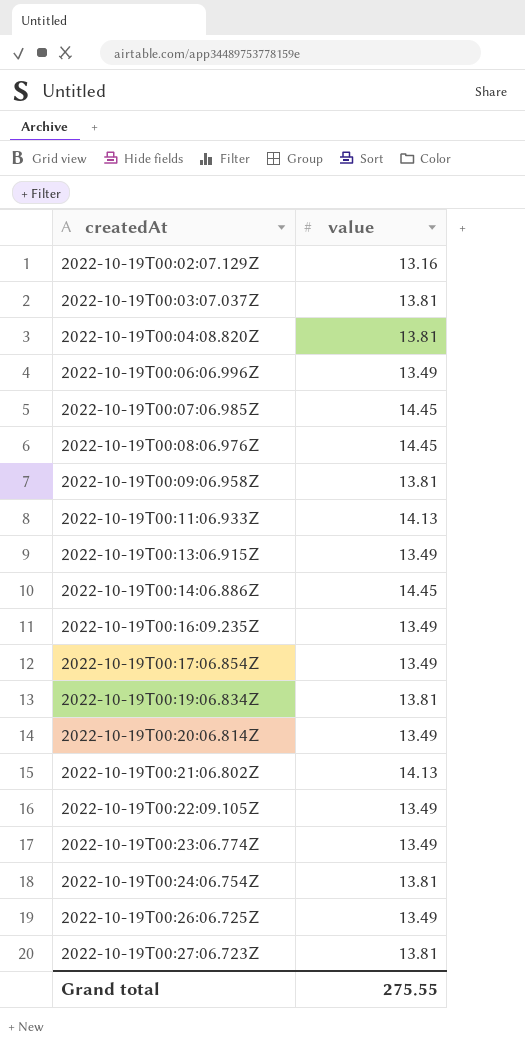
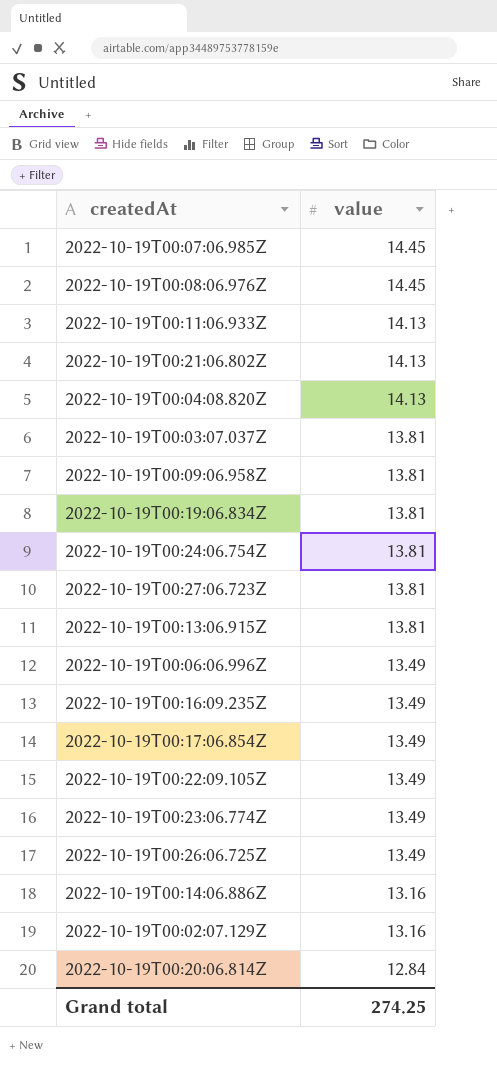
row order: createdAt ascending -> value descending
2022-10-19T00:04:08.820Z | value: 13.81 -> 14.13
2022-10-19T00:13:06.915Z | value: 13.49 -> 13.81
2022-10-19T00:14:06.886Z | value: 14.45 -> 13.16
2022-10-19T00:20:06.814Z | value: 13.49 -> 12.84
Grand total | value: 275.55 -> 274.25

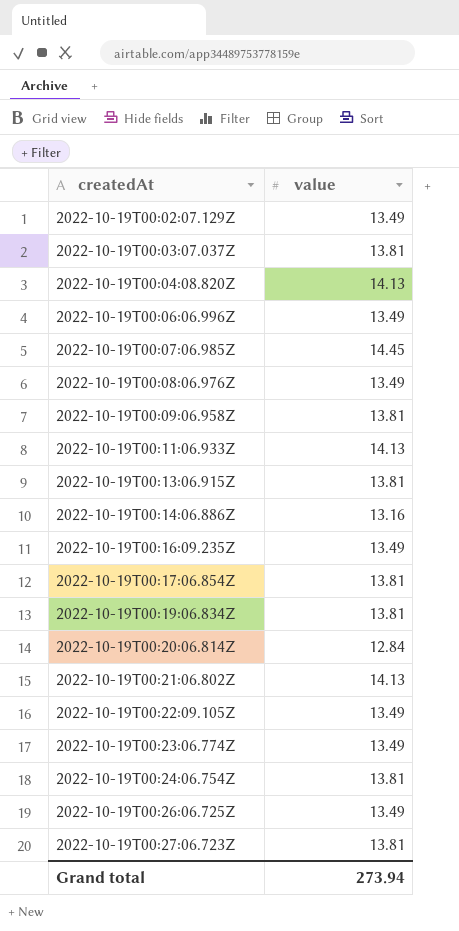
row order: value descending -> createdAt ascending
2022-10-19T00:02:07.129Z | value: 13.16 -> 13.49
2022-10-19T00:08:06.976Z | value: 14.45 -> 13.49
2022-10-19T00:17:06.854Z | value: 13.49 -> 13.81
Grand total | value: 274.25 -> 273.94

